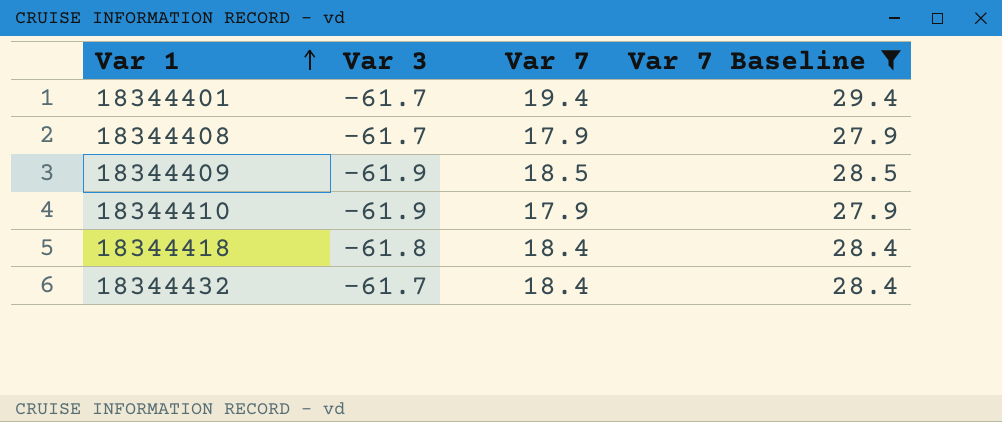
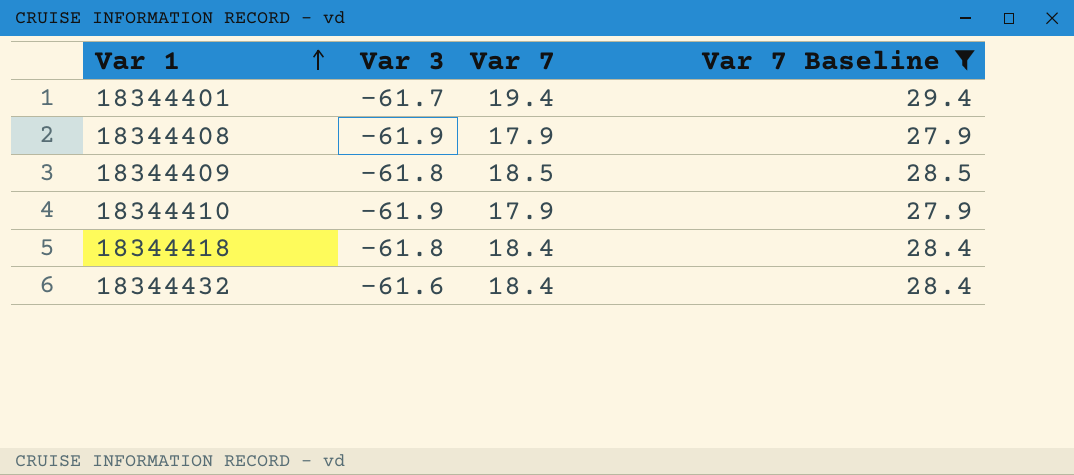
18344408 | Var 3: -61.7 -> -61.9
18344409 | Var 3: -61.9 -> -61.8
18344432 | Var 3: -61.7 -> -61.6

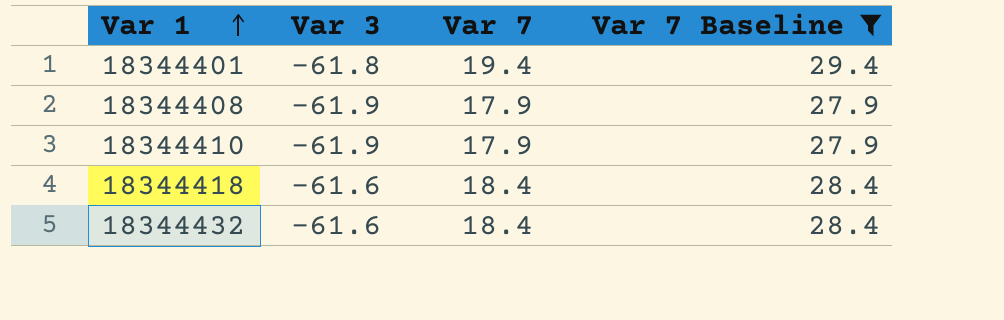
row 18344409: -61.8 | 18.5 | 28.5 -> none
18344401 | Var 3: -61.7 -> -61.8
18344418 | Var 3: -61.8 -> -61.6

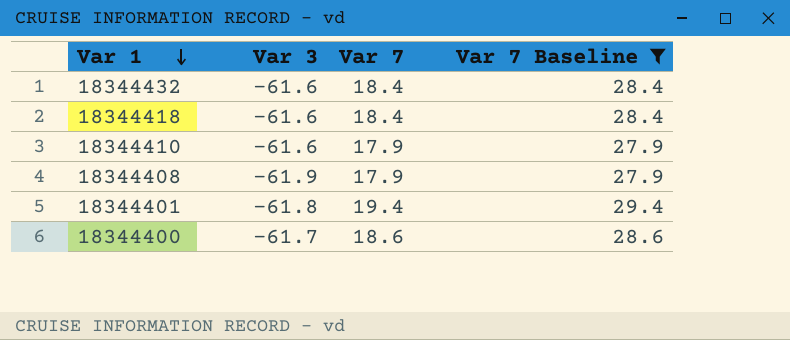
row order: Var 1 ascending -> Var 1 descending
18344410 | Var 3: -61.9 -> -61.6
row 18344400: none -> -61.7 | 18.6 | 28.6

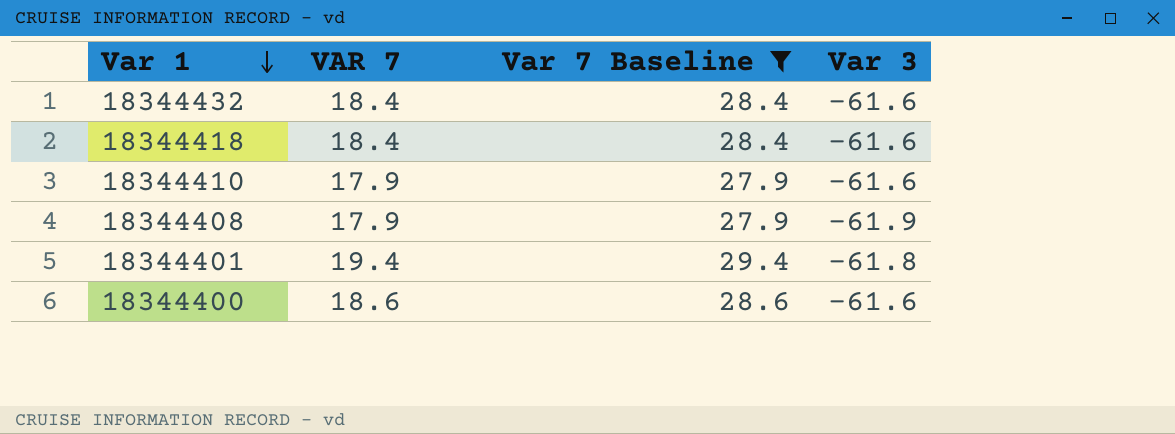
column name: Var 7 -> VAR 7
column Var 3 | position: 2 -> 4
18344400 | Var 3: -61.7 -> -61.6

